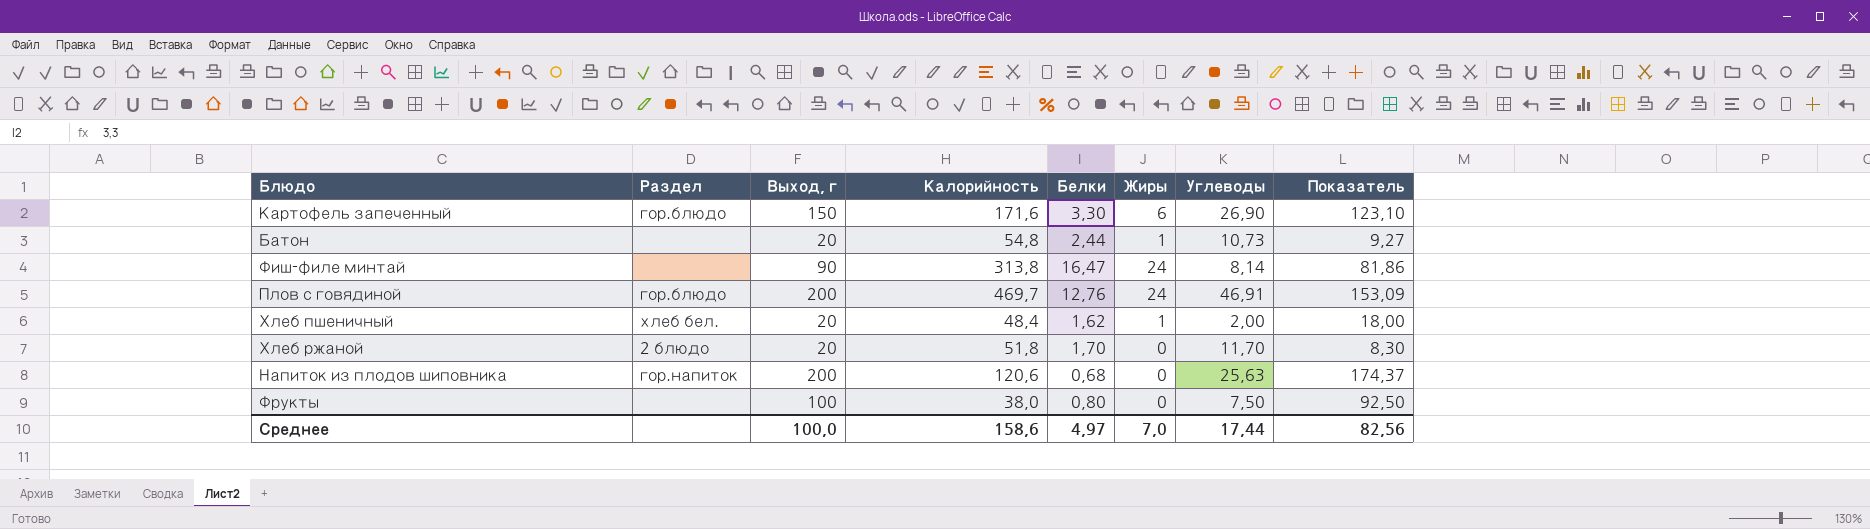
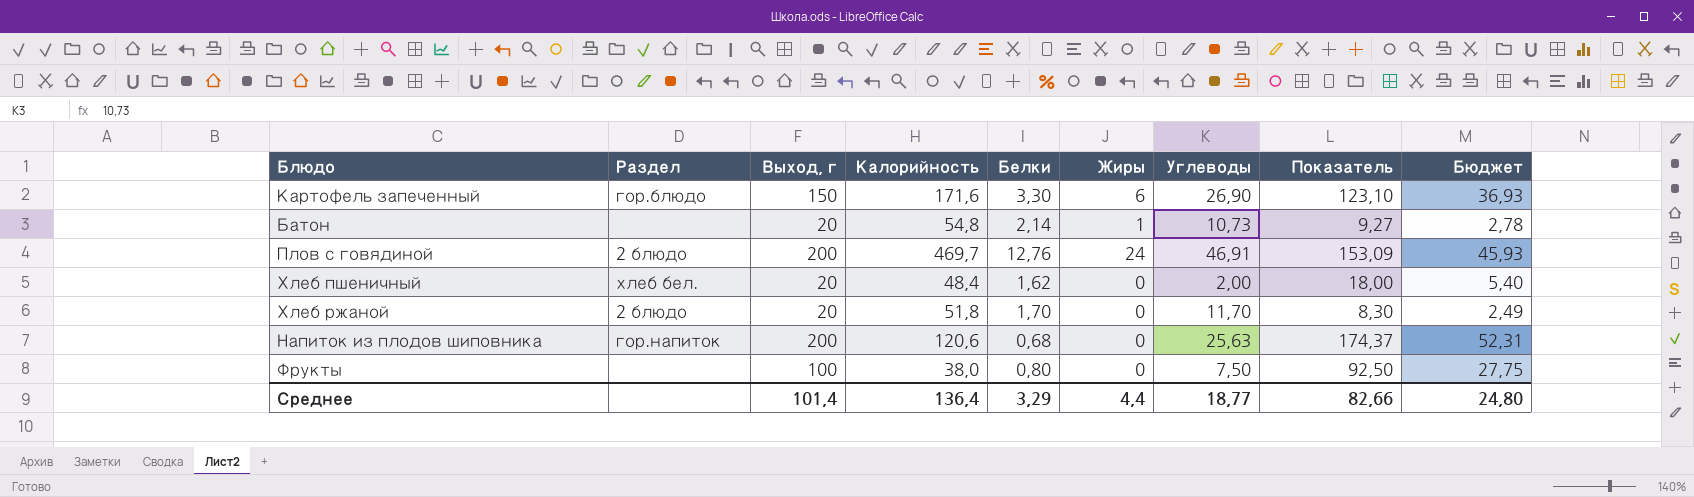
column Бюджет | formula: none -> [Показатель] * 0,3
row Фиш-филе минтай: none | 90 | 313,8 | 16,47 | 24 | 8,14 | 81,86 -> none
Батон | Белки: 2,44 -> 2,14
Плов с говядиной | Раздел: гор.блюдо -> 2 блюдо
Хлеб пшеничный | Жиры: 1 -> 0
Среднее | Выход, г: 100,0 -> 101,4
Среднее | Калорийность: 158,6 -> 136,4
Среднее | Белки: 4,97 -> 3,29
Среднее | Жиры: 7,0 -> 4,4
Среднее | Углеводы: 17,44 -> 18,77
Среднее | Показатель: 82,56 -> 82,66

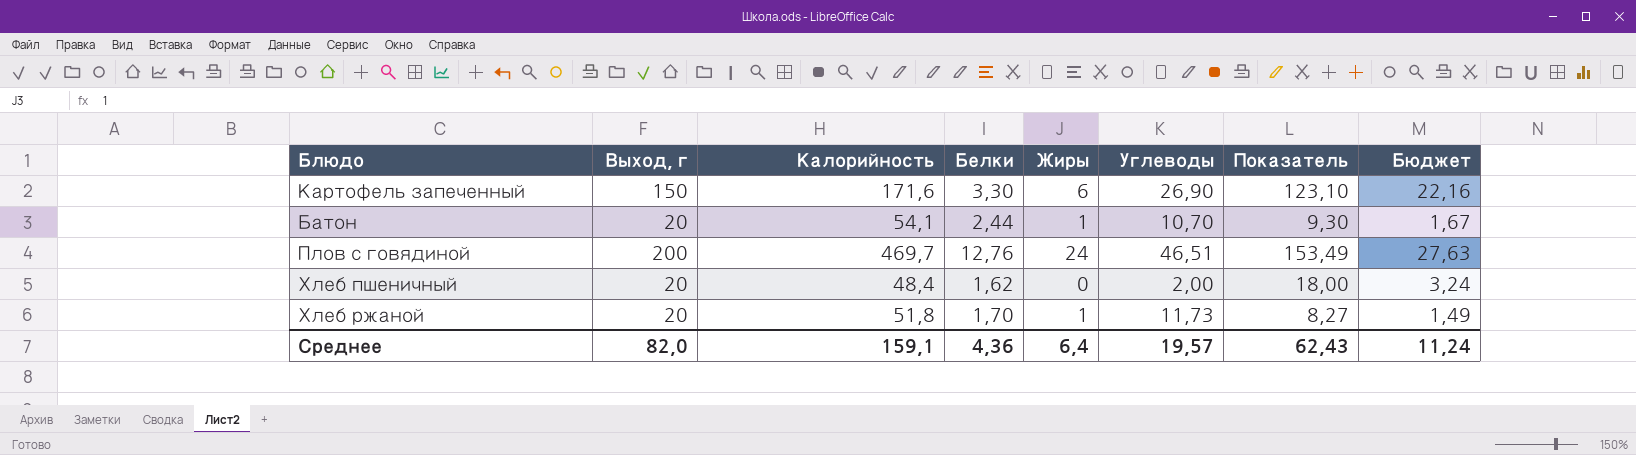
column Раздел | position: 2 -> none
column Бюджет | formula: [Показатель] * 0,3 -> [Показатель] * 0,18
row Напиток из плодов шиповника: гор.напиток | 200 | 120,6 | 0,68 | 0 | 25,63 | 174,37 | 52,31 -> none
row Фрукты: none | 100 | 38,0 | 0,80 | 0 | 7,50 | 92,50 | 27,75 -> none
Батон | Калорийность: 54,8 -> 54,1
Батон | Белки: 2,14 -> 2,44
Батон | Углеводы: 10,73 -> 10,70
Батон | Показатель: 9,27 -> 9,30
Плов с говядиной | Углеводы: 46,91 -> 46,51
Плов с говядиной | Показатель: 153,09 -> 153,49
Хлеб ржаной | Жиры: 0 -> 1
Хлеб ржаной | Углеводы: 11,70 -> 11,73
Хлеб ржаной | Показатель: 8,30 -> 8,27
Среднее | Выход, г: 101,4 -> 82,0
Среднее | Калорийность: 136,4 -> 159,1
Среднее | Белки: 3,29 -> 4,36
Среднее | Жиры: 4,4 -> 6,4
Среднее | Углеводы: 18,77 -> 19,57
Среднее | Показатель: 82,66 -> 62,43
Среднее | Бюджет: 24,80 -> 11,24

